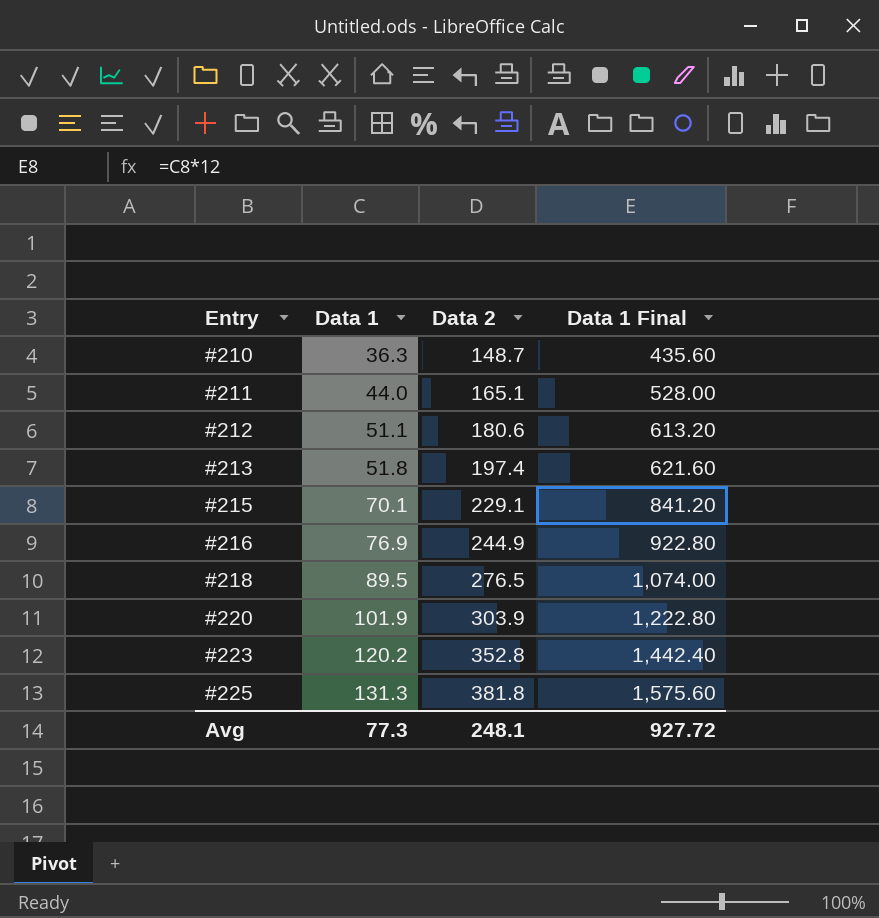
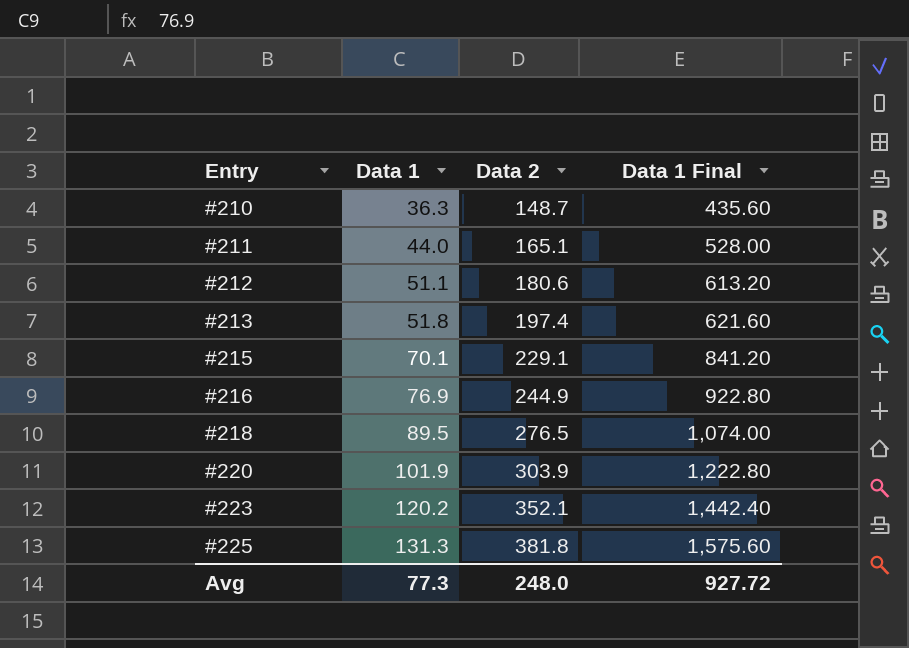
#223 | Data 2: 352.8 -> 352.1
Avg | Data 2: 248.1 -> 248.0

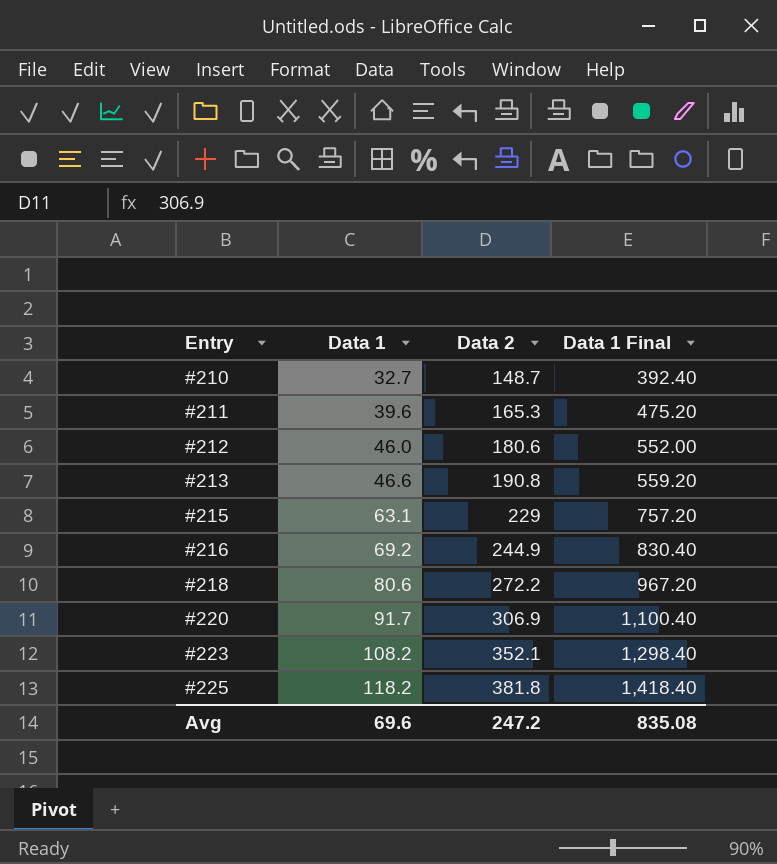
#210 | Data 1: 36.3 -> 32.7
#210 | Data 1 Final: 435.60 -> 392.40
#211 | Data 1: 44.0 -> 39.6
#211 | Data 2: 165.1 -> 165.3
#211 | Data 1 Final: 528.00 -> 475.20
#212 | Data 1: 51.1 -> 46.0
#212 | Data 1 Final: 613.20 -> 552.00
#213 | Data 1: 51.8 -> 46.6
#213 | Data 2: 197.4 -> 190.8
#213 | Data 1 Final: 621.60 -> 559.20
#215 | Data 1: 70.1 -> 63.1
#215 | Data 2: 229.1 -> 229
#215 | Data 1 Final: 841.20 -> 757.20
#216 | Data 1: 76.9 -> 69.2
#216 | Data 1 Final: 922.80 -> 830.40
#218 | Data 1: 89.5 -> 80.6
#218 | Data 2: 276.5 -> 272.2
#218 | Data 1 Final: 1,074.00 -> 967.20
#220 | Data 1: 101.9 -> 91.7
#220 | Data 2: 303.9 -> 306.9
#220 | Data 1 Final: 1,222.80 -> 1,100.40
#223 | Data 1: 120.2 -> 108.2
#223 | Data 1 Final: 1,442.40 -> 1,298.40
#225 | Data 1: 131.3 -> 118.2
#225 | Data 1 Final: 1,575.60 -> 1,418.40
Avg | Data 1: 77.3 -> 69.6
Avg | Data 2: 248.0 -> 247.2
Avg | Data 1 Final: 927.72 -> 835.08

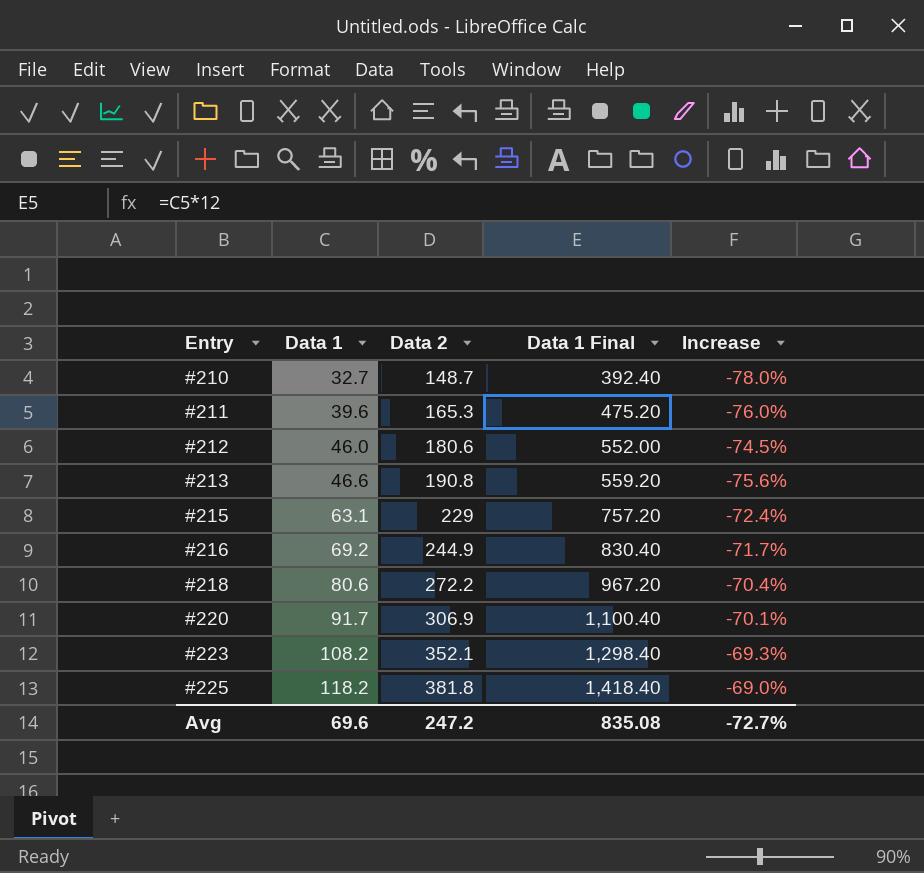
column Increase | formula: none -> ([Data 1] - [Data 2]) / [Data 2]

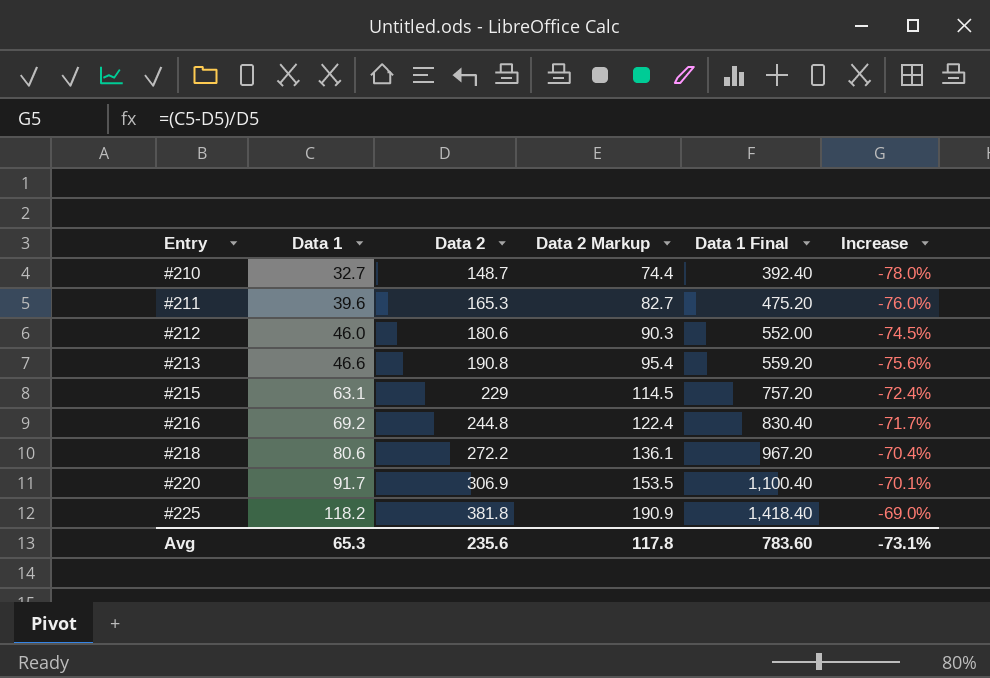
column Data 2 Markup | formula: none -> [Data 2] * 0.5
row #223: 108.2 | 352.1 | 1,298.40 | -69.3% -> none
#216 | Data 2: 244.9 -> 244.8
Avg | Data 1: 69.6 -> 65.3
Avg | Data 2: 247.2 -> 235.6
Avg | Data 1 Final: 835.08 -> 783.60
Avg | Increase: -72.7% -> -73.1%

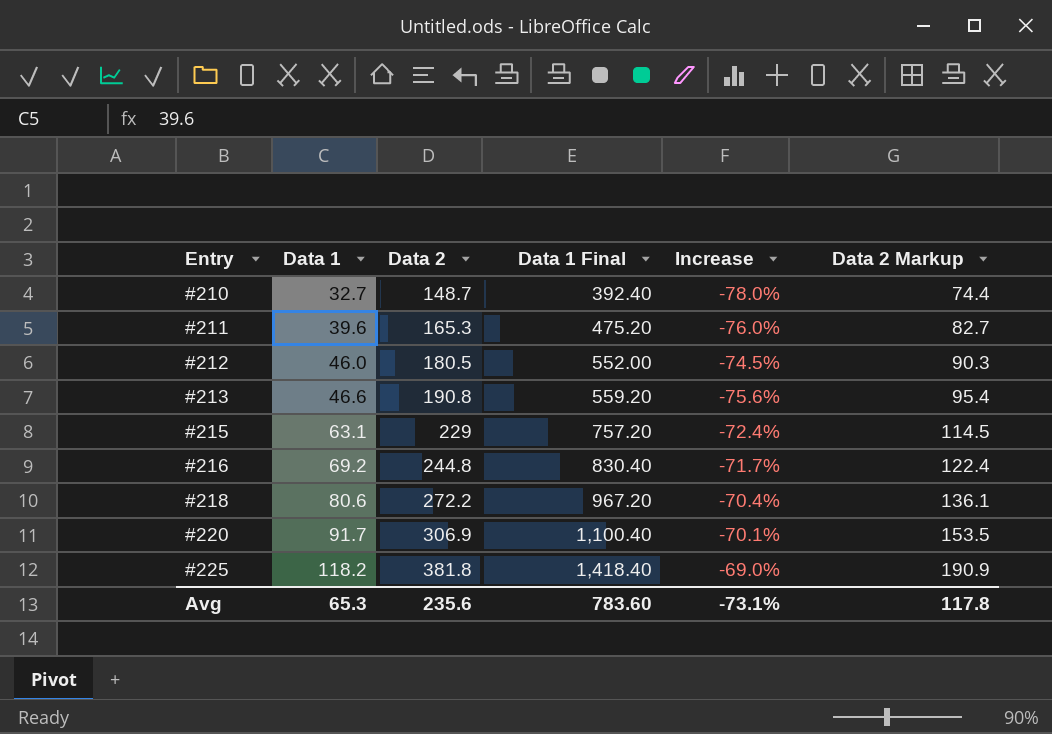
column Data 2 Markup | position: 4 -> 6
#212 | Data 2: 180.6 -> 180.5

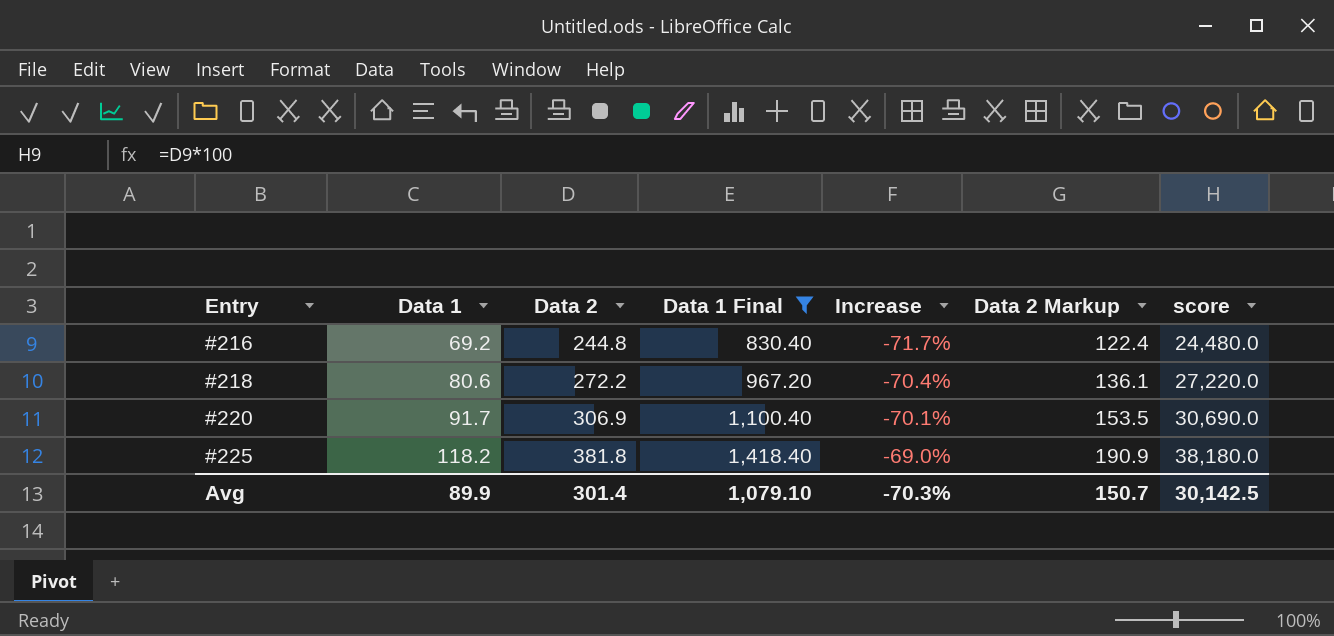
filter: none -> Data 1 Final >= 830.40
column score | formula: none -> [Data 2] * 100
Avg | Data 1: 65.3 -> 89.9
Avg | Data 2: 235.6 -> 301.4
Avg | Data 1 Final: 783.60 -> 1,079.10
Avg | Increase: -73.1% -> -70.3%
Avg | Data 2 Markup: 117.8 -> 150.7

